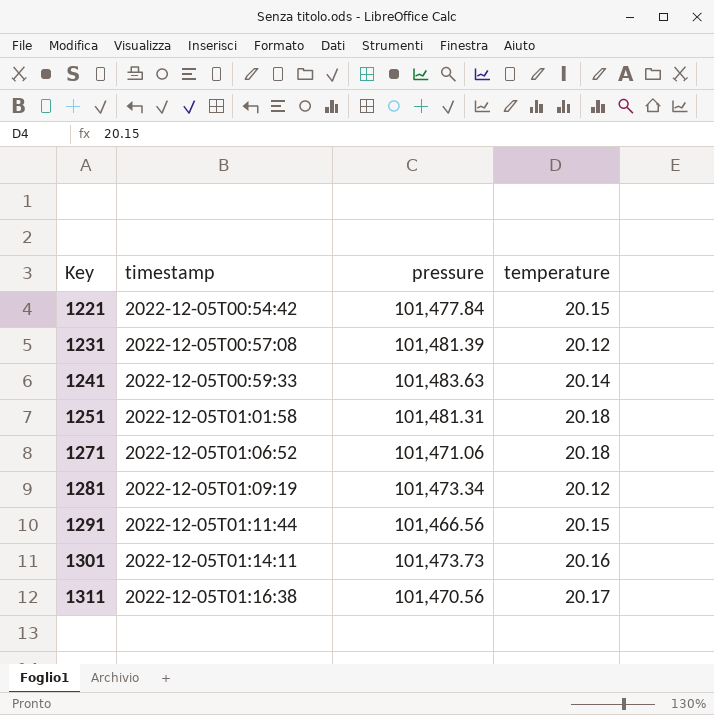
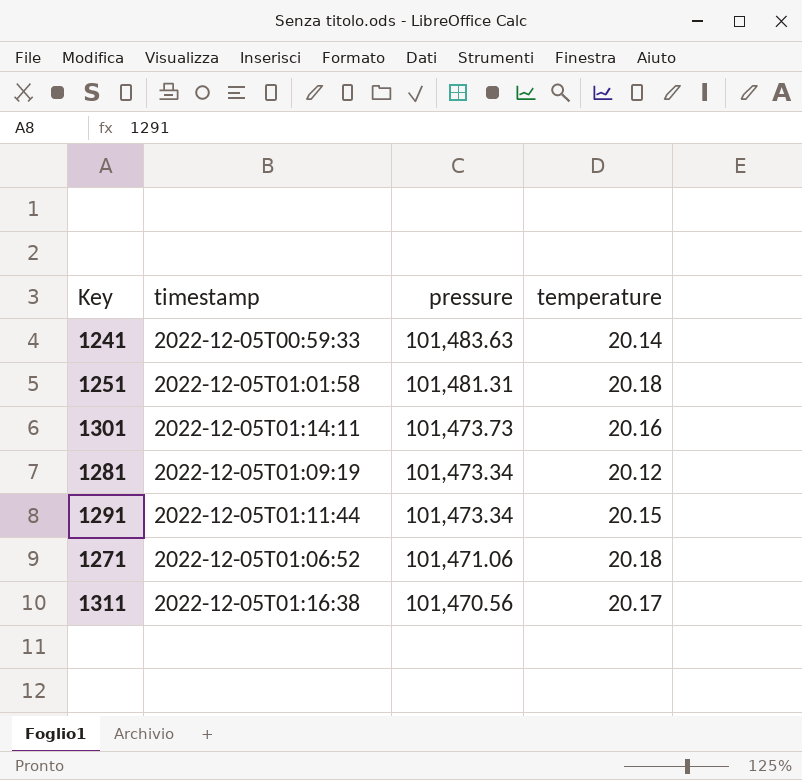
row order: Key ascending -> pressure descending
row 1221: 2022-12-05T00:54:42 | 101,477.84 | 20.15 -> none
row 1231: 2022-12-05T00:57:08 | 101,481.39 | 20.12 -> none
1291 | pressure: 101,466.56 -> 101,473.34

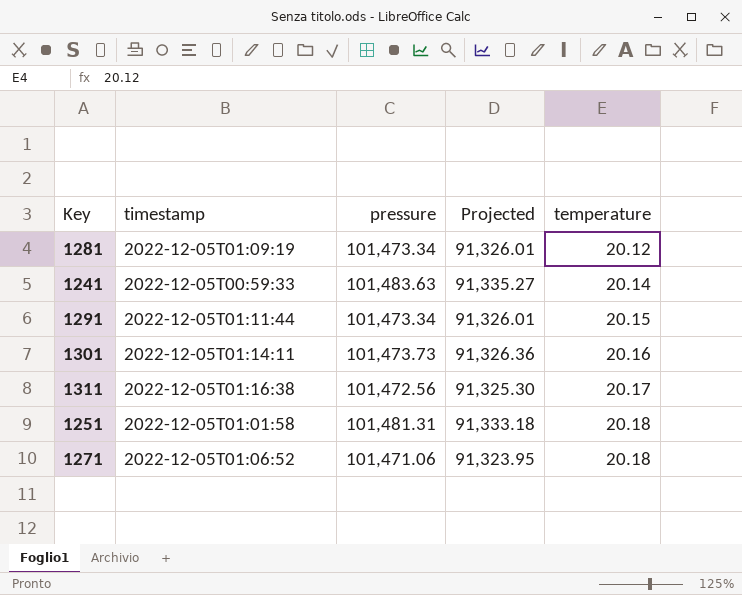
row order: pressure descending -> temperature ascending
column Projected | formula: none -> [pressure] * 0.9
1311 | pressure: 101,470.56 -> 101,472.56

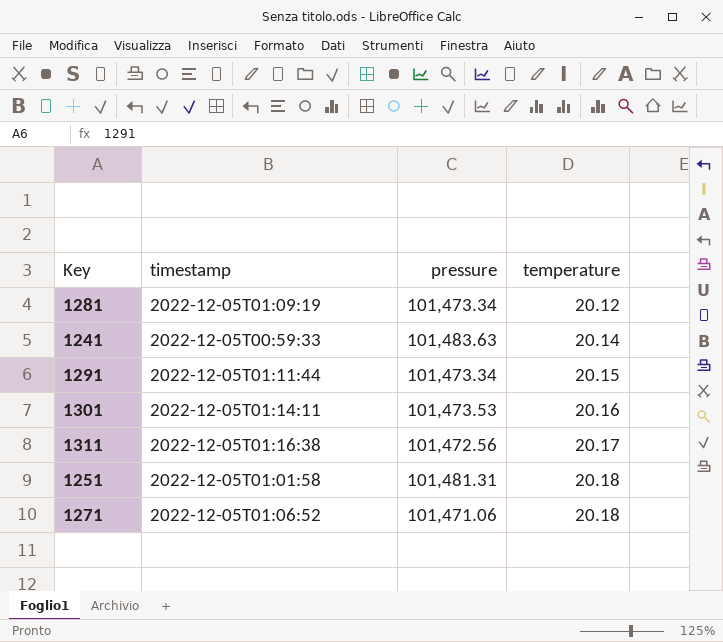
column Projected | formula: [pressure] * 0.9 -> none
1301 | pressure: 101,473.73 -> 101,473.53

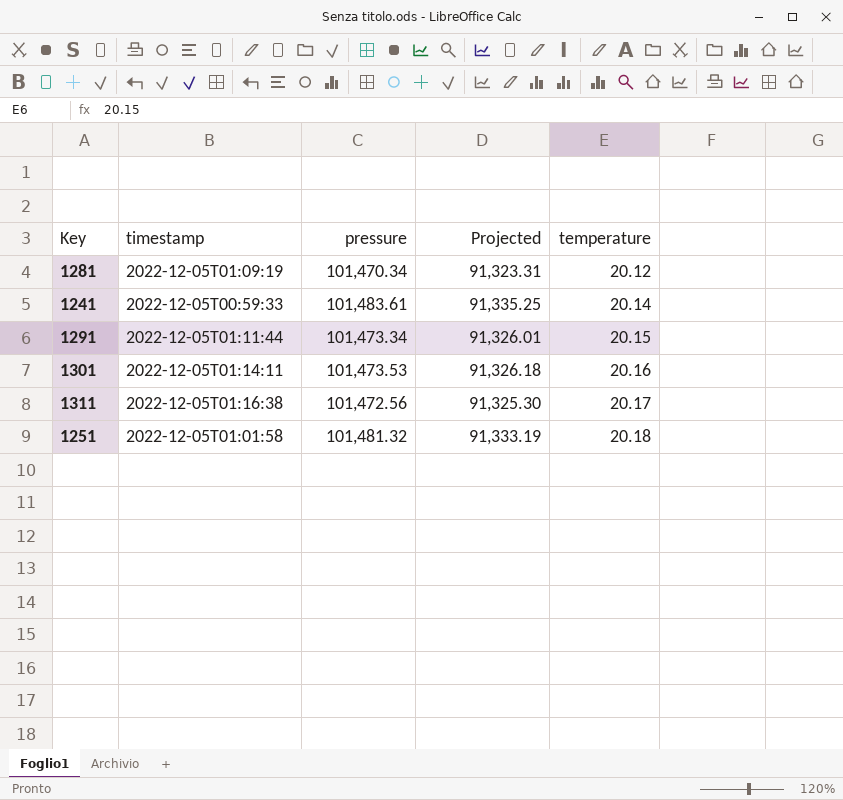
column Projected | formula: none -> [pressure] * 0.9
row 1271: 2022-12-05T01:06:52 | 101,471.06 | 20.18 -> none
1281 | pressure: 101,473.34 -> 101,470.34
1241 | pressure: 101,483.63 -> 101,483.61
1251 | pressure: 101,481.31 -> 101,481.32

